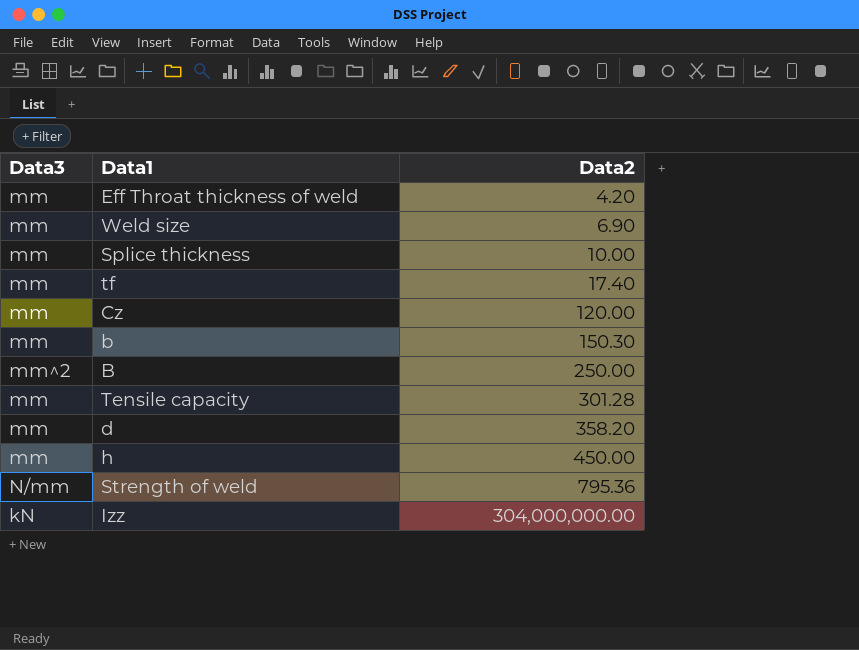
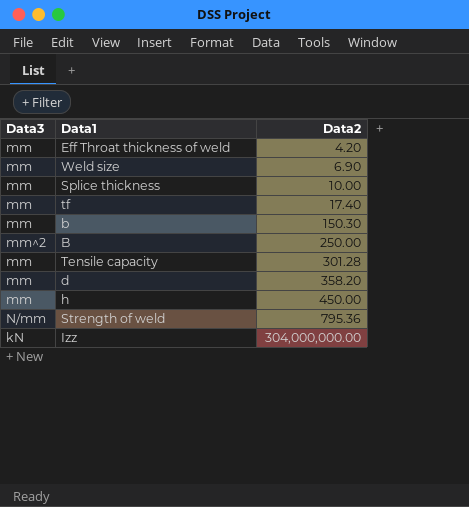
row Cz: mm | 120.00 -> none

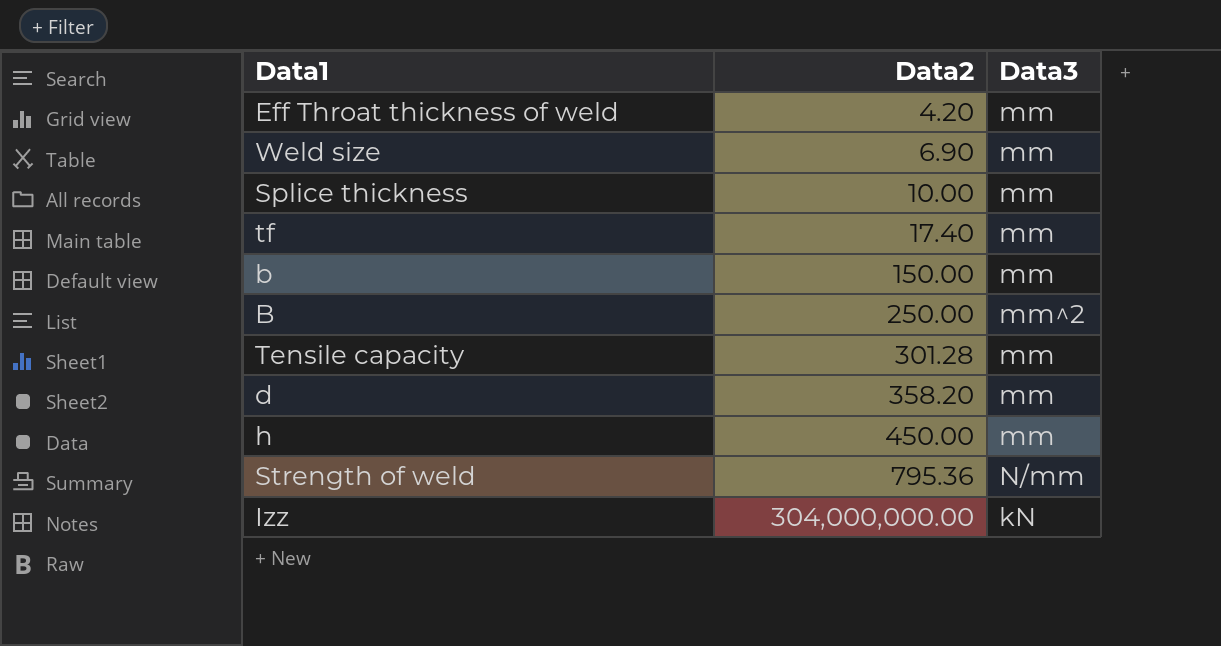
column Data3 | position: 1 -> 3
b | Data2: 150.30 -> 150.00

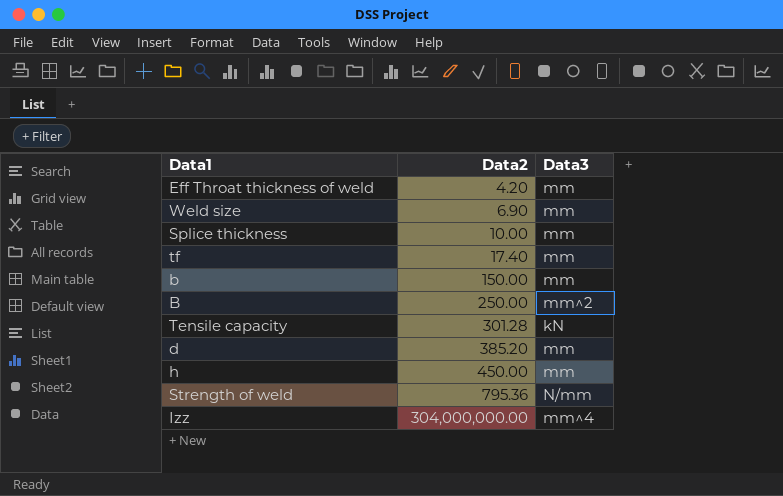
Tensile capacity | Data3: mm -> kN
d | Data2: 358.20 -> 385.20
Izz | Data3: kN -> mm^4

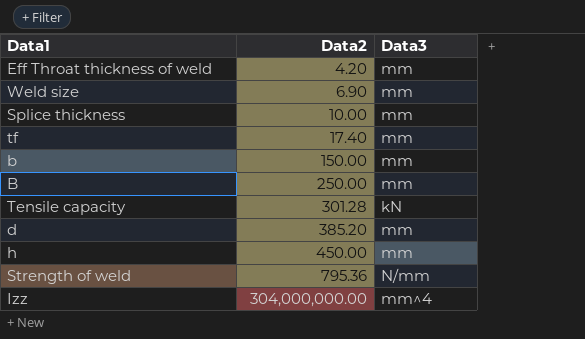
B | Data3: mm^2 -> mm

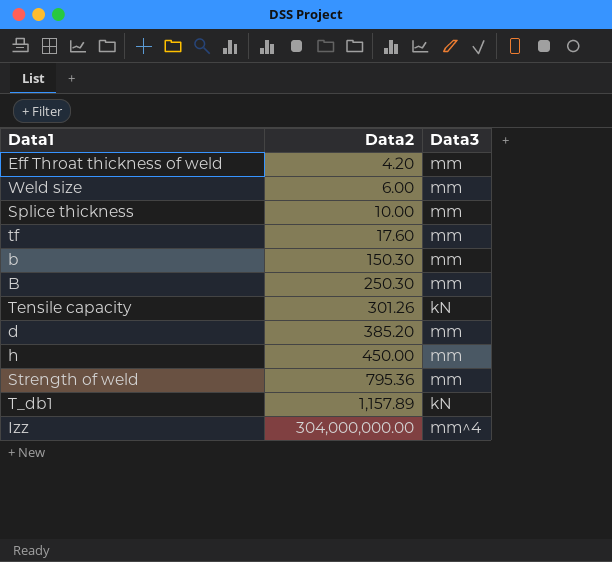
Weld size | Data2: 6.90 -> 6.00
tf | Data2: 17.40 -> 17.60
b | Data2: 150.00 -> 150.30
B | Data2: 250.00 -> 250.30
Tensile capacity | Data2: 301.28 -> 301.26
Strength of weld | Data3: N/mm -> mm
row T_db1: none -> 1,157.89 | kN

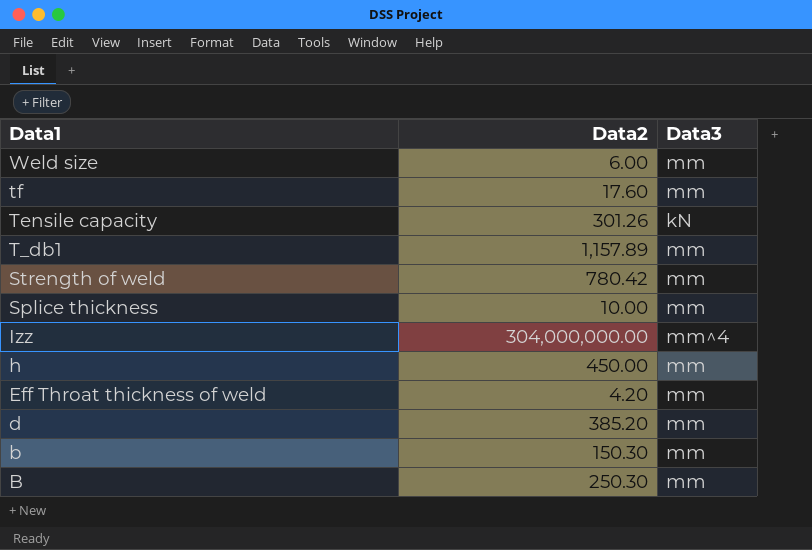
row order: Data2 ascending -> Data1 descending
T_db1 | Data3: kN -> mm
Strength of weld | Data2: 795.36 -> 780.42

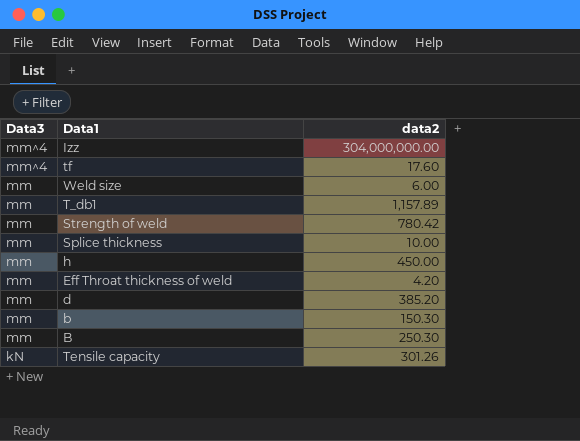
row order: Data1 descending -> Data3 descending
column Data3 | position: 3 -> 1
column name: Data2 -> data2
tf | Data3: mm -> mm^4

